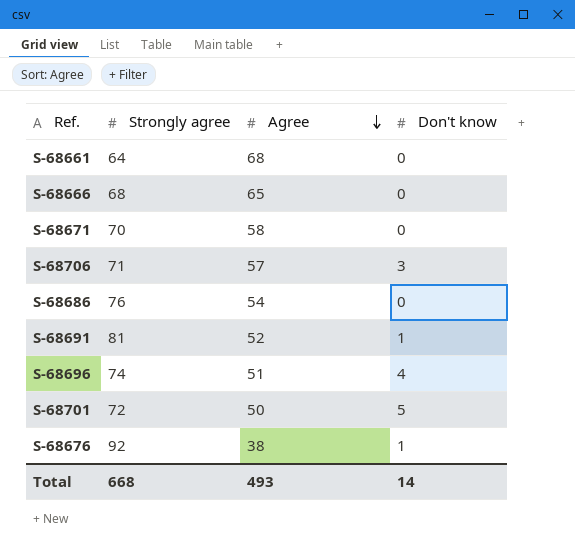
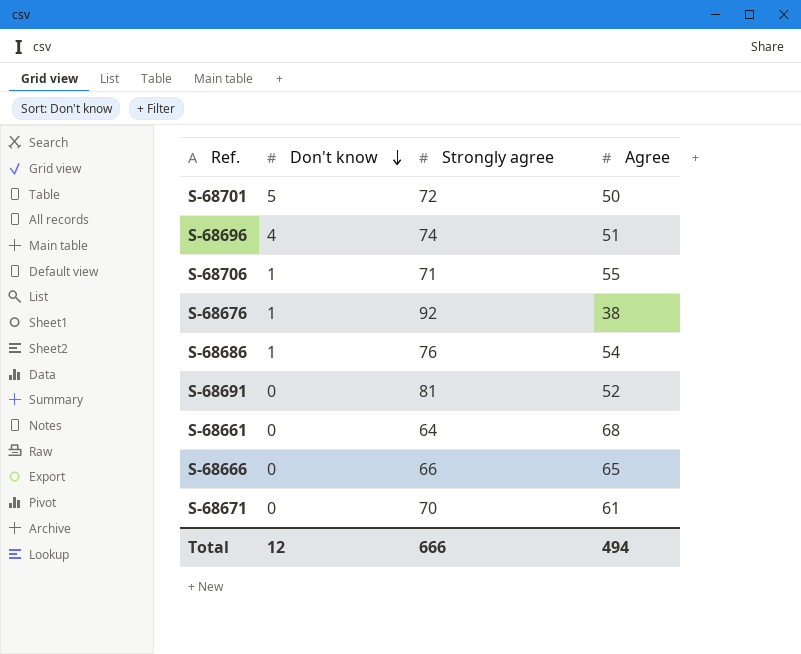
row order: Agree descending -> Don't know descending
column Don't know | position: 4 -> 2
S-68706 | Don't know: 3 -> 1
S-68706 | Agree: 57 -> 55
S-68686 | Don't know: 0 -> 1
S-68691 | Don't know: 1 -> 0
S-68666 | Strongly agree: 68 -> 66
S-68671 | Agree: 58 -> 61
Total | Don't know: 14 -> 12
Total | Strongly agree: 668 -> 666
Total | Agree: 493 -> 494

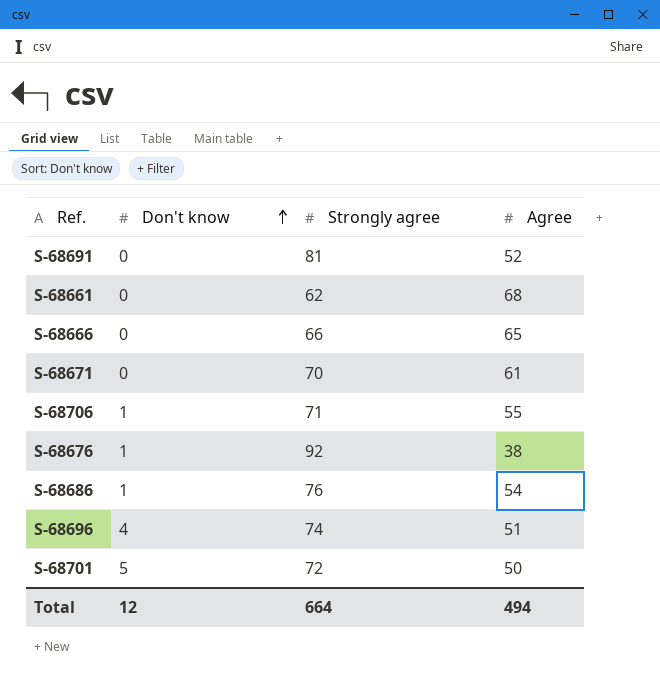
row order: Don't know descending -> Don't know ascending
S-68661 | Strongly agree: 64 -> 62
Total | Strongly agree: 666 -> 664

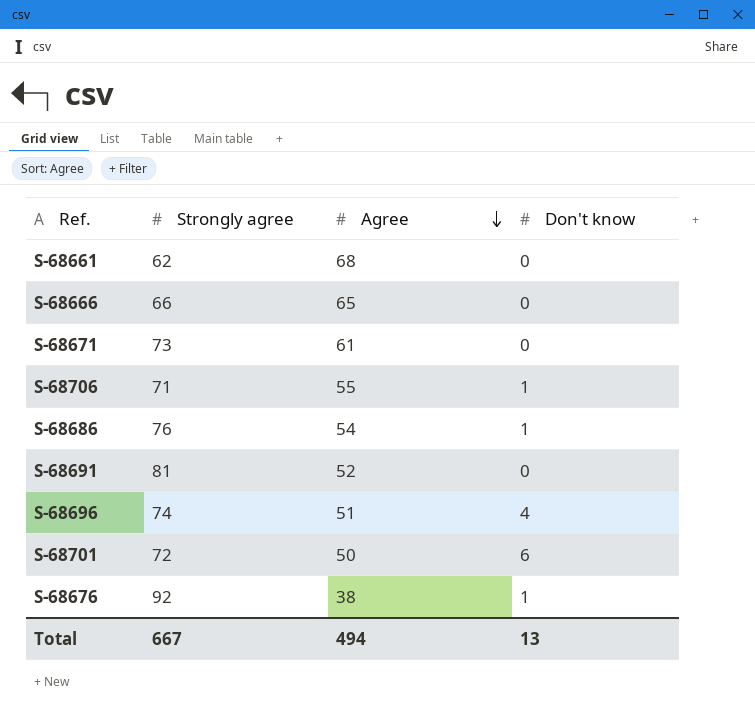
row order: Don't know ascending -> Agree descending
column Don't know | position: 2 -> 4
S-68671 | Strongly agree: 70 -> 73
S-68701 | Don't know: 5 -> 6
Total | Strongly agree: 664 -> 667
Total | Don't know: 12 -> 13

